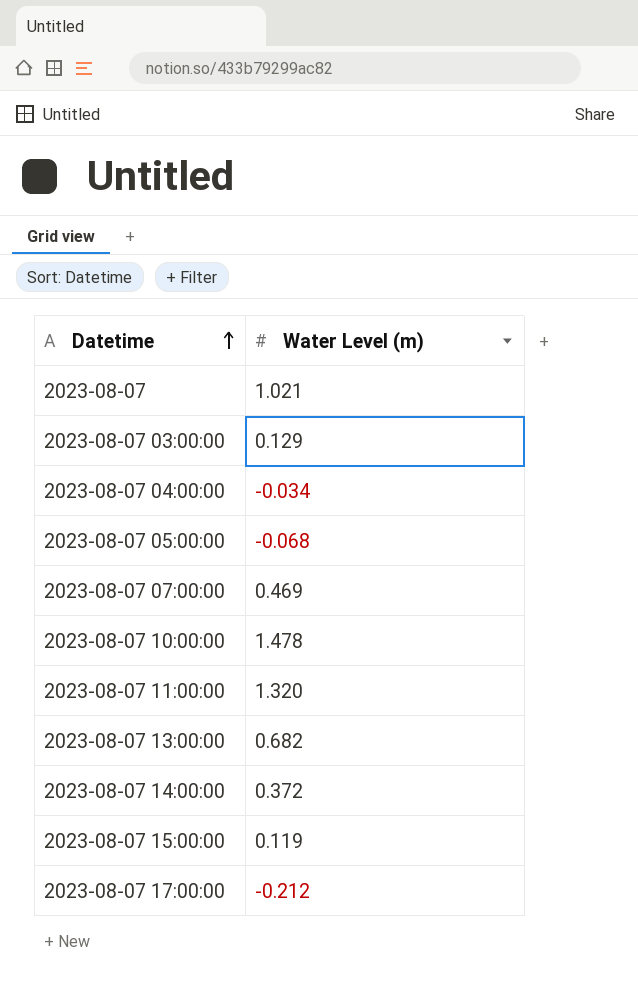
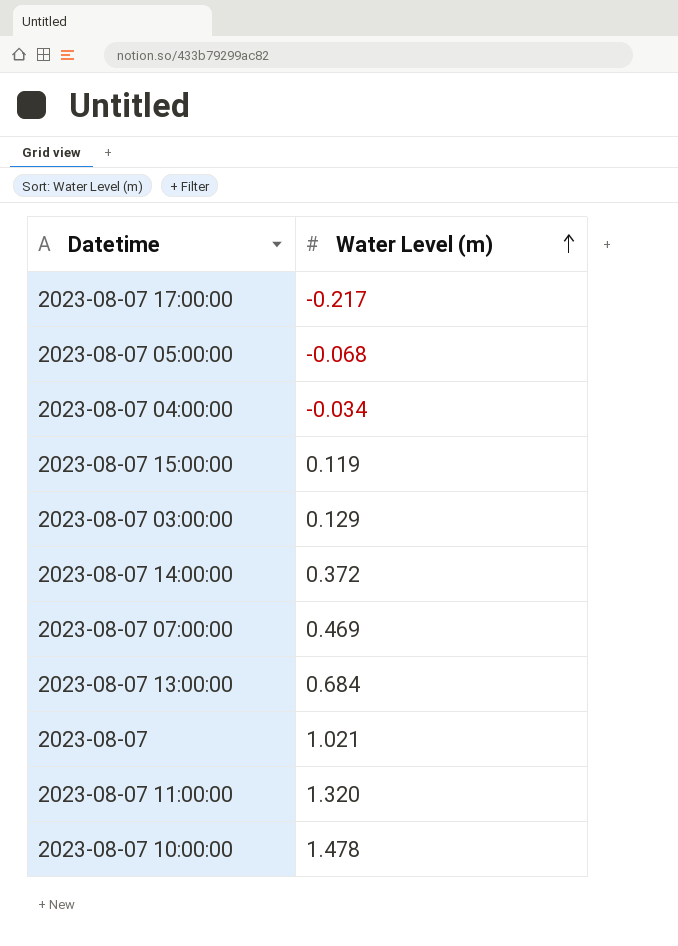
row order: Datetime ascending -> Water Level (m) ascending
2023-08-07 17:00:00 | Water Level (m): -0.212 -> -0.217
2023-08-07 13:00:00 | Water Level (m): 0.682 -> 0.684

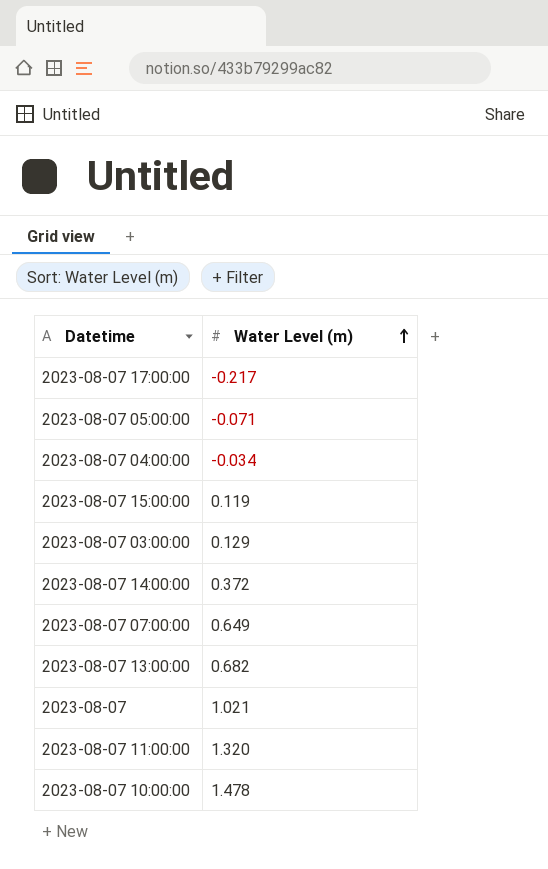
2023-08-07 05:00:00 | Water Level (m): -0.068 -> -0.071
2023-08-07 07:00:00 | Water Level (m): 0.469 -> 0.649
2023-08-07 13:00:00 | Water Level (m): 0.684 -> 0.682

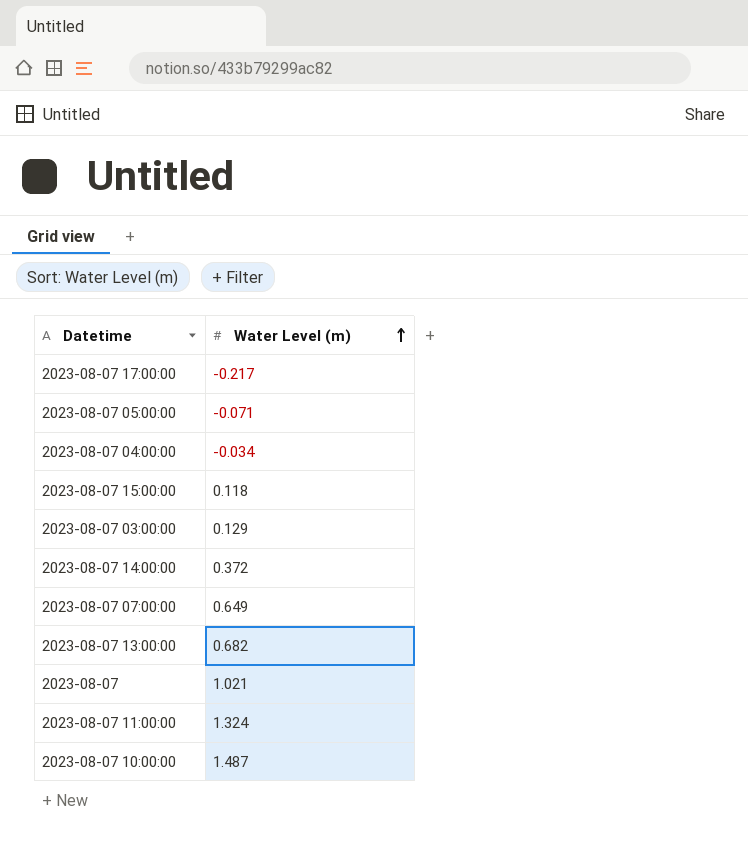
2023-08-07 15:00:00 | Water Level (m): 0.119 -> 0.118
2023-08-07 11:00:00 | Water Level (m): 1.320 -> 1.324
2023-08-07 10:00:00 | Water Level (m): 1.478 -> 1.487

